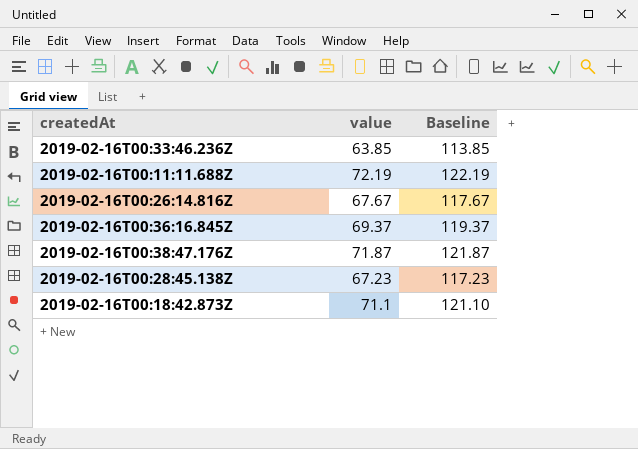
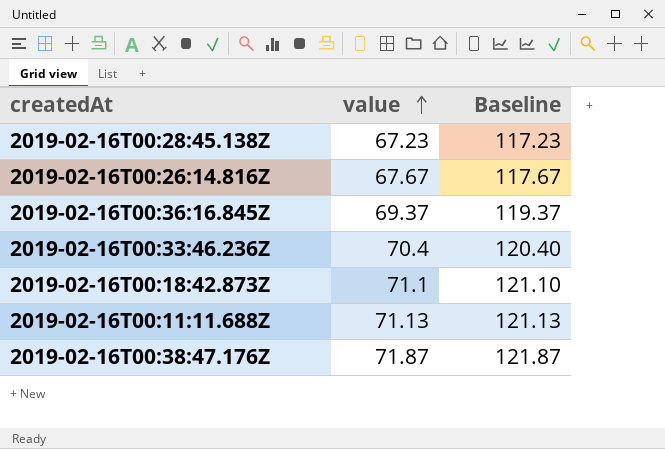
row order: none -> value ascending
2019-02-16T00:33:46.236Z | value: 63.85 -> 70.4
2019-02-16T00:33:46.236Z | Baseline: 113.85 -> 120.40
2019-02-16T00:11:11.688Z | value: 72.19 -> 71.13
2019-02-16T00:11:11.688Z | Baseline: 122.19 -> 121.13

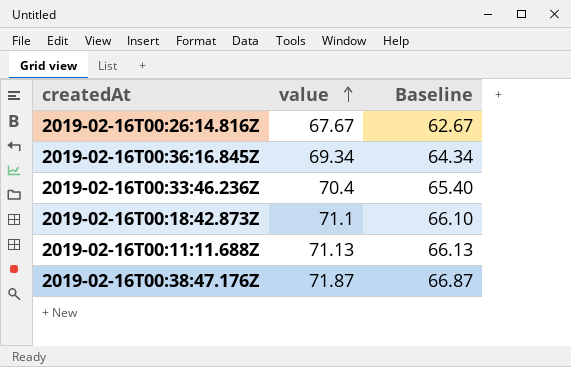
column Baseline | formula: [value] + 50 -> [value] - 5
row 2019-02-16T00:28:45.138Z: 67.23 | 117.23 -> none
2019-02-16T00:36:16.845Z | value: 69.37 -> 69.34

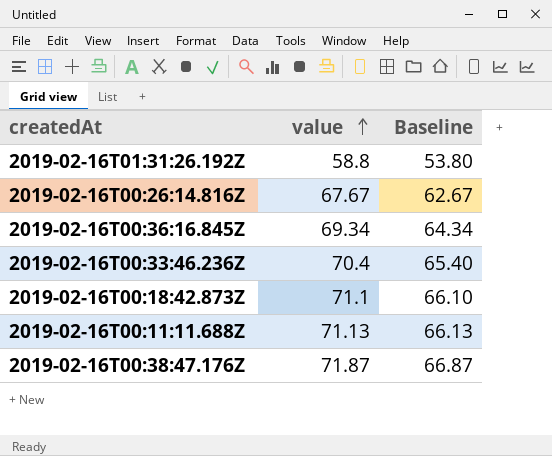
row 2019-02-16T01:31:26.192Z: none -> 58.8 | 53.80

